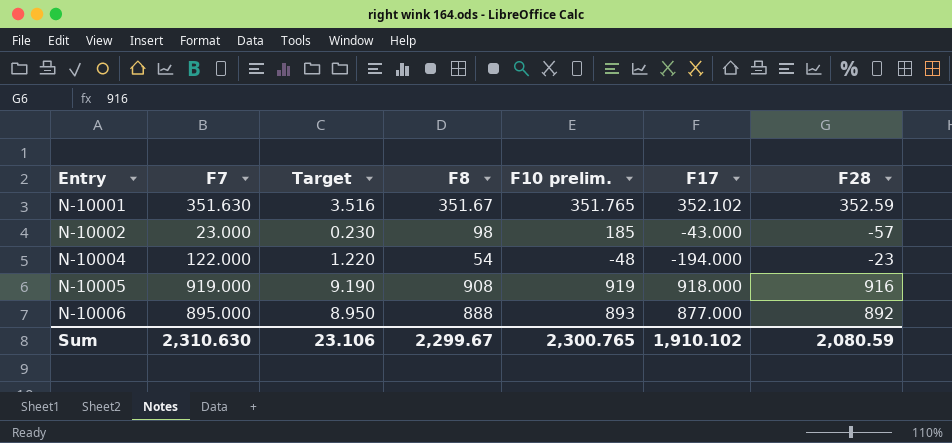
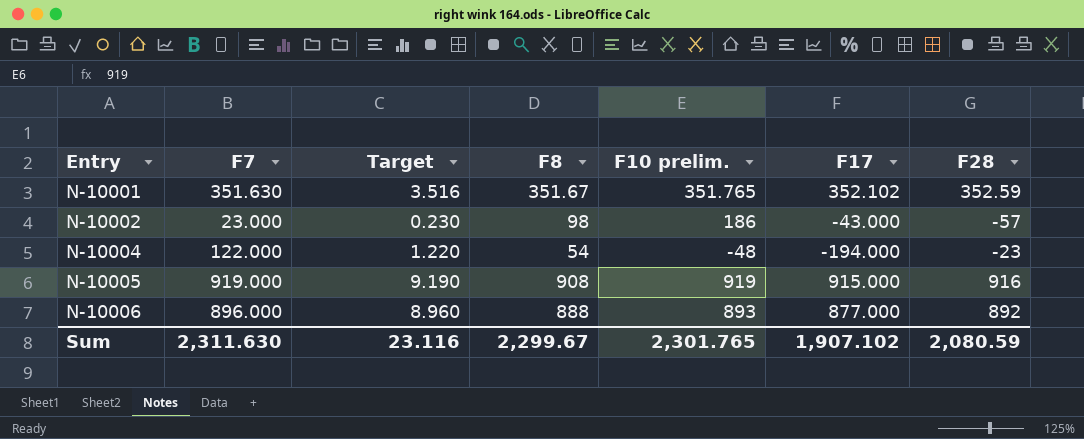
N-10002 | F10 prelim.: 185 -> 186
N-10005 | F17: 918.000 -> 915.000
N-10006 | F7: 895.000 -> 896.000
N-10006 | Target: 8.950 -> 8.960
Sum | F7: 2,310.630 -> 2,311.630
Sum | Target: 23.106 -> 23.116
Sum | F10 prelim.: 2,300.765 -> 2,301.765
Sum | F17: 1,910.102 -> 1,907.102

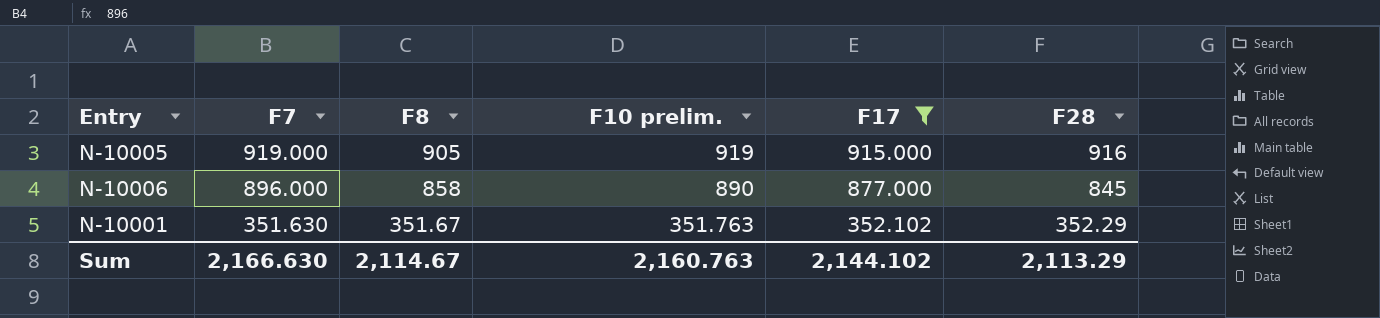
filter: none -> F17 >= 352.102
row order: Entry ascending -> F7 descending
column Target | formula: [F7] * 0.01 -> none
N-10005 | F8: 908 -> 905
N-10006 | F8: 888 -> 858
N-10006 | F10 prelim.: 893 -> 890
N-10006 | F28: 892 -> 845
N-10001 | F10 prelim.: 351.765 -> 351.763
N-10001 | F28: 352.59 -> 352.29
Sum | F7: 2,311.630 -> 2,166.630
Sum | F8: 2,299.67 -> 2,114.67
Sum | F10 prelim.: 2,301.765 -> 2,160.763
Sum | F17: 1,907.102 -> 2,144.102
Sum | F28: 2,080.59 -> 2,113.29

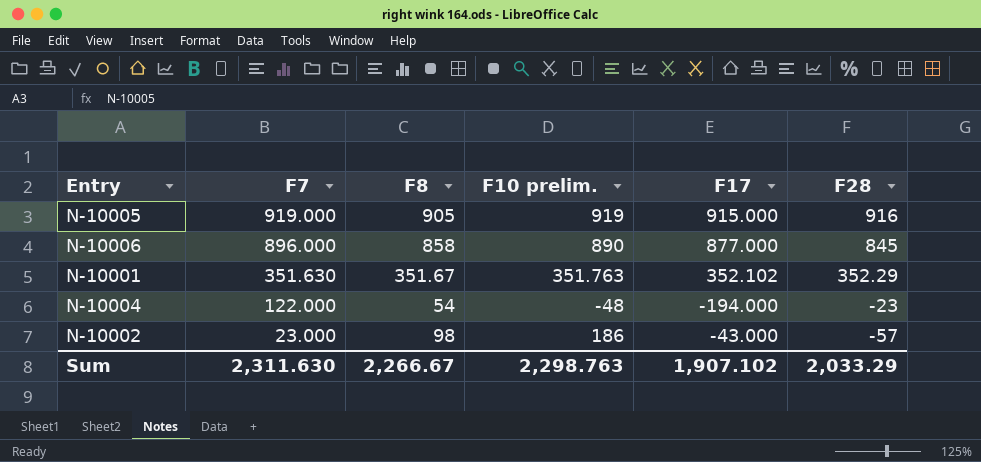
filter: F17 >= 352.102 -> none
Sum | F7: 2,166.630 -> 2,311.630
Sum | F8: 2,114.67 -> 2,266.67
Sum | F10 prelim.: 2,160.763 -> 2,298.763
Sum | F17: 2,144.102 -> 1,907.102
Sum | F28: 2,113.29 -> 2,033.29

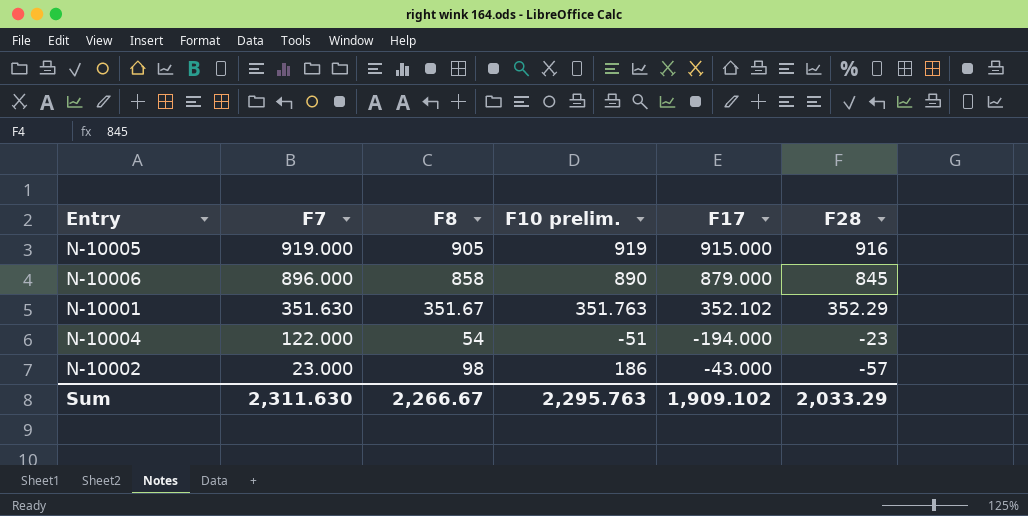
N-10006 | F17: 877.000 -> 879.000
N-10004 | F10 prelim.: -48 -> -51
Sum | F10 prelim.: 2,298.763 -> 2,295.763
Sum | F17: 1,907.102 -> 1,909.102

